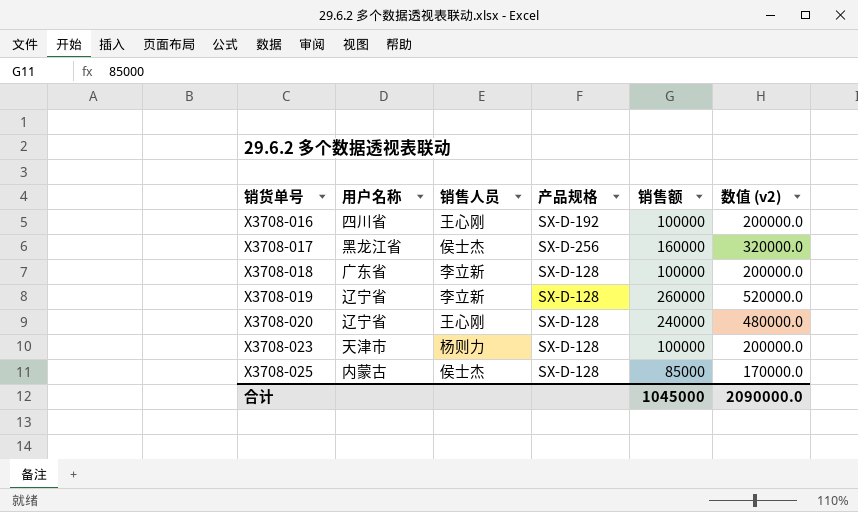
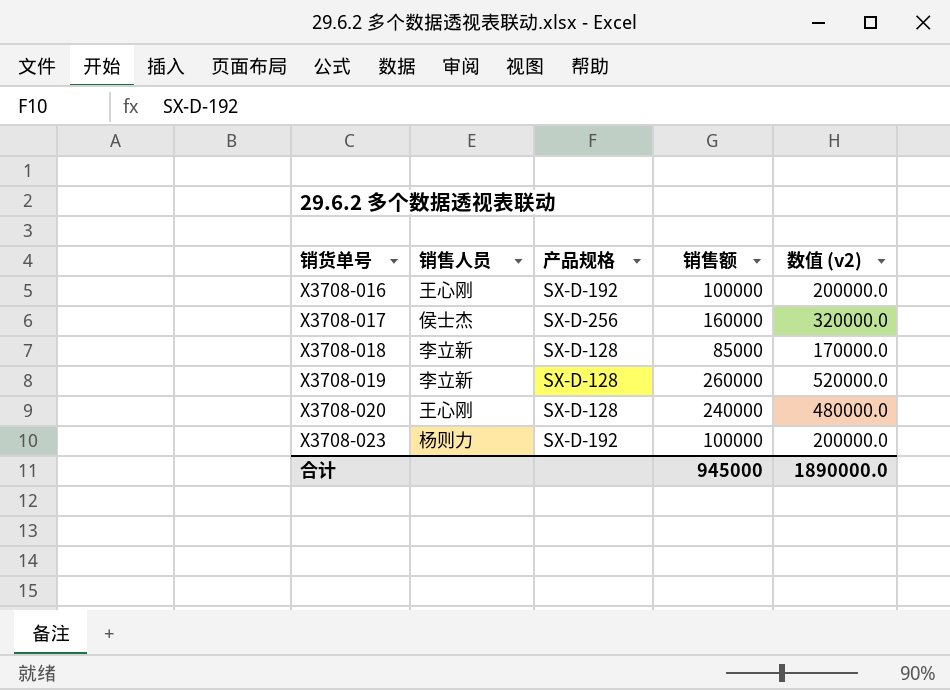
column 用户名称 | position: 2 -> none
row X3708-025: 内蒙古 | 侯士杰 | SX-D-128 | 85000 | 170000.0 -> none
X3708-018 | 销售额: 100000 -> 85000
X3708-018 | 数值 (v2): 200000.0 -> 170000.0
X3708-023 | 产品规格: SX-D-128 -> SX-D-192
合计 | 销售额: 1045000 -> 945000
合计 | 数值 (v2): 2090000.0 -> 1890000.0

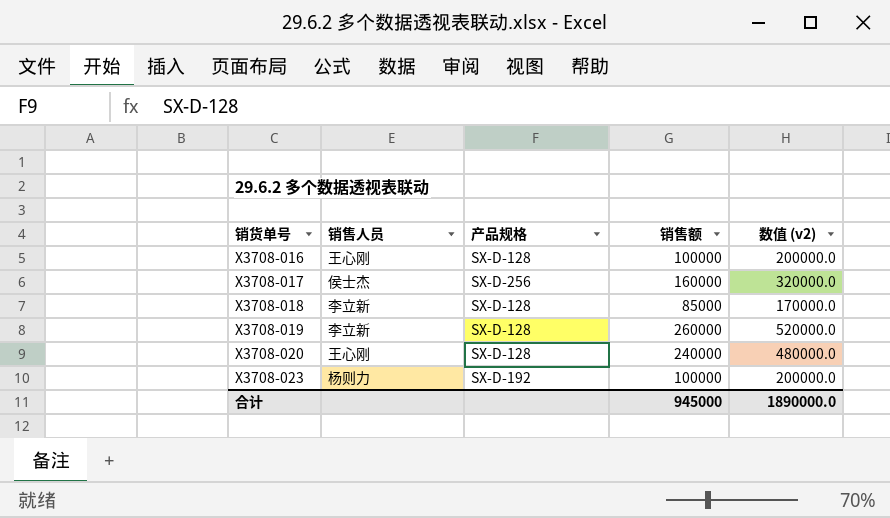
X3708-016 | 产品规格: SX-D-192 -> SX-D-128

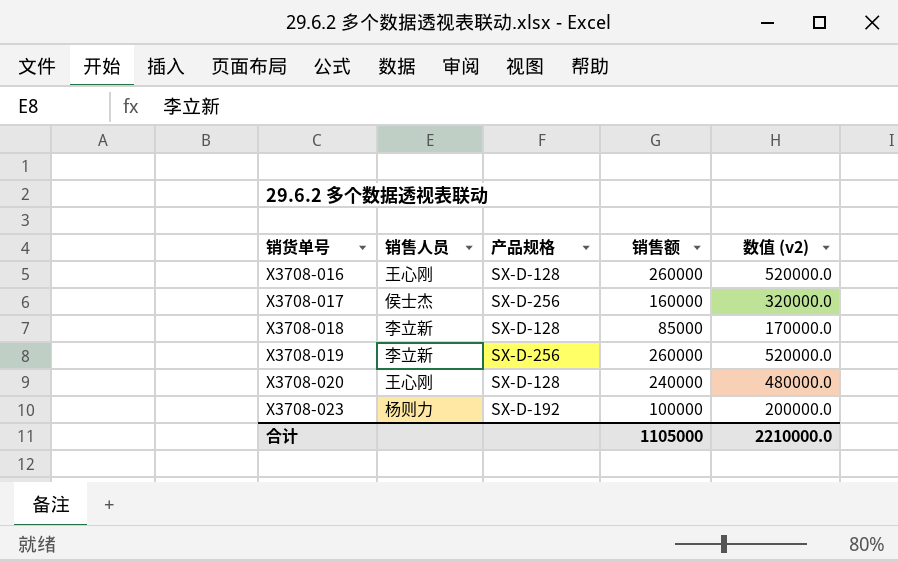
X3708-016 | 销售额: 100000 -> 260000
X3708-016 | 数值 (v2): 200000.0 -> 520000.0
X3708-019 | 产品规格: SX-D-128 -> SX-D-256
合计 | 销售额: 945000 -> 1105000
合计 | 数值 (v2): 1890000.0 -> 2210000.0

